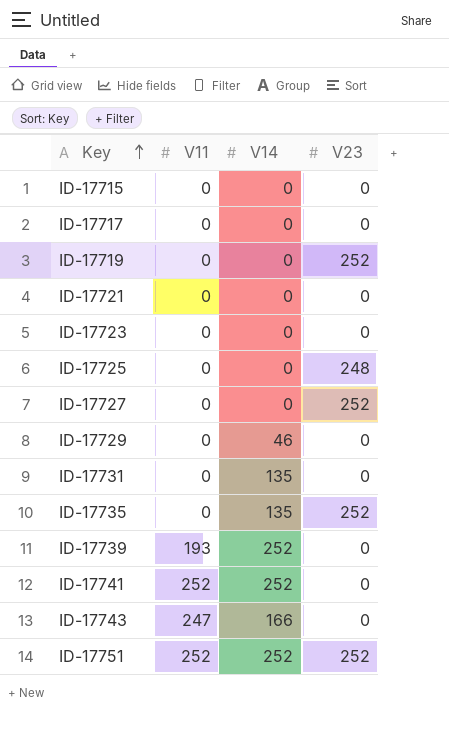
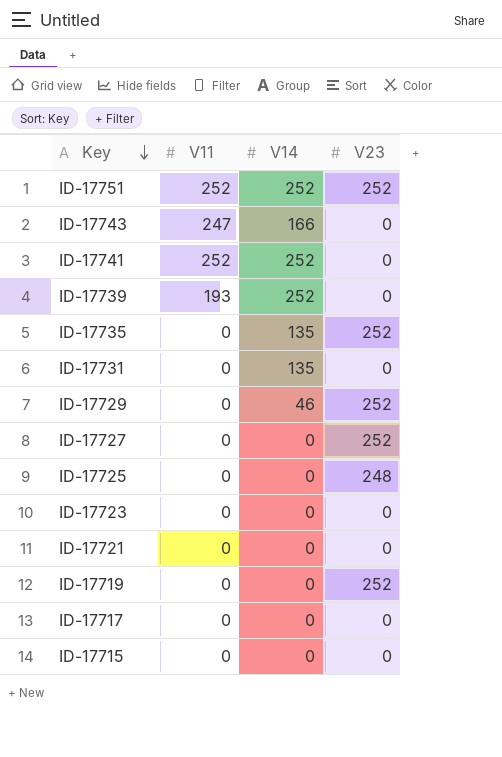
row order: Key ascending -> Key descending
ID-17729 | V23: 0 -> 252

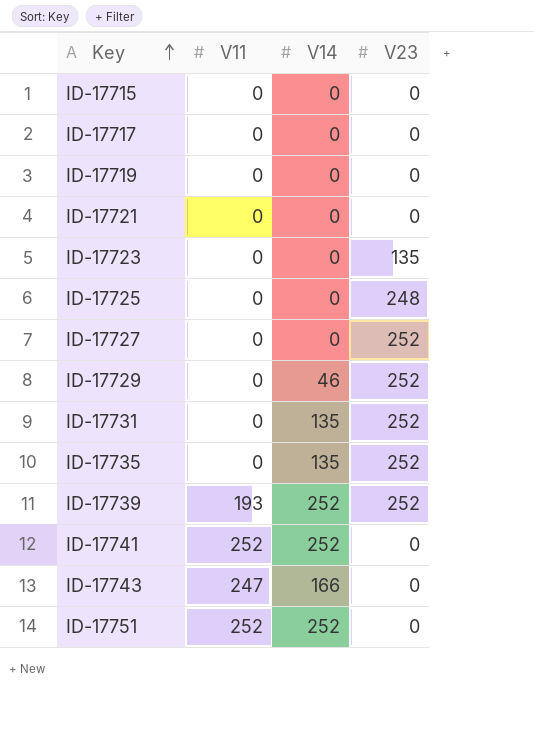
row order: Key descending -> Key ascending
ID-17719 | V23: 252 -> 0
ID-17723 | V23: 0 -> 135
ID-17731 | V23: 0 -> 252
ID-17739 | V23: 0 -> 252
ID-17751 | V23: 252 -> 0

